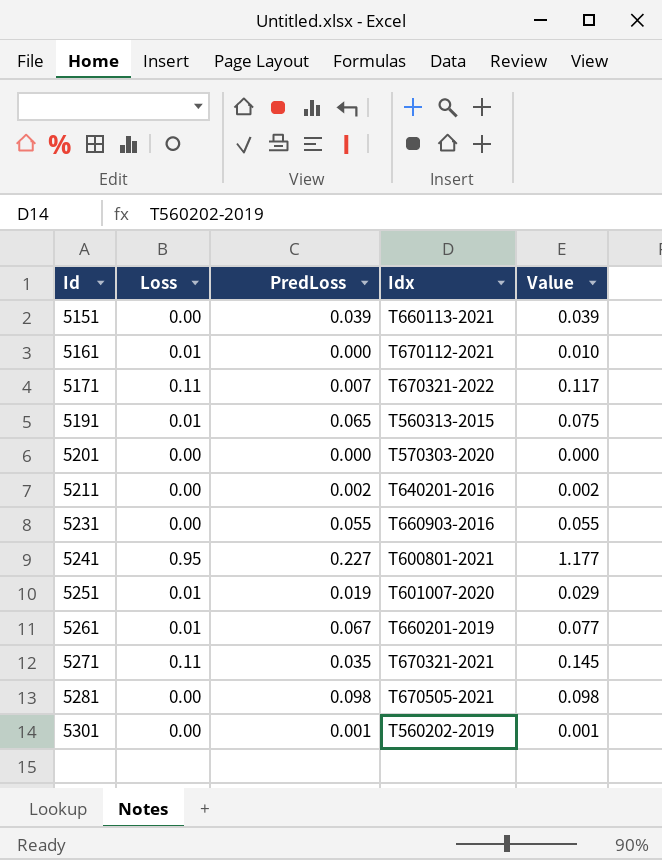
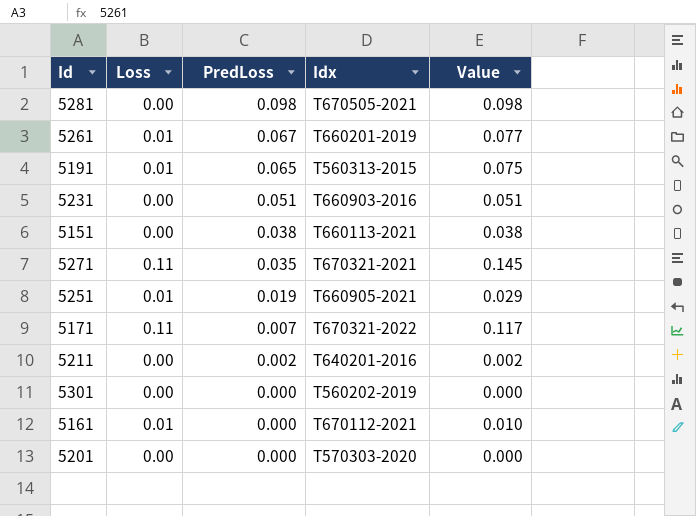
row order: Id ascending -> PredLoss descending
row 5241: 0.95 | 0.227 | T600801-2021 | 1.177 -> none
5231 | PredLoss: 0.055 -> 0.051
5231 | Value: 0.055 -> 0.051
5151 | PredLoss: 0.039 -> 0.038
5151 | Value: 0.039 -> 0.038
5251 | Idx: T601007-2020 -> T660905-2021
5301 | PredLoss: 0.001 -> 0.000
5301 | Value: 0.001 -> 0.000

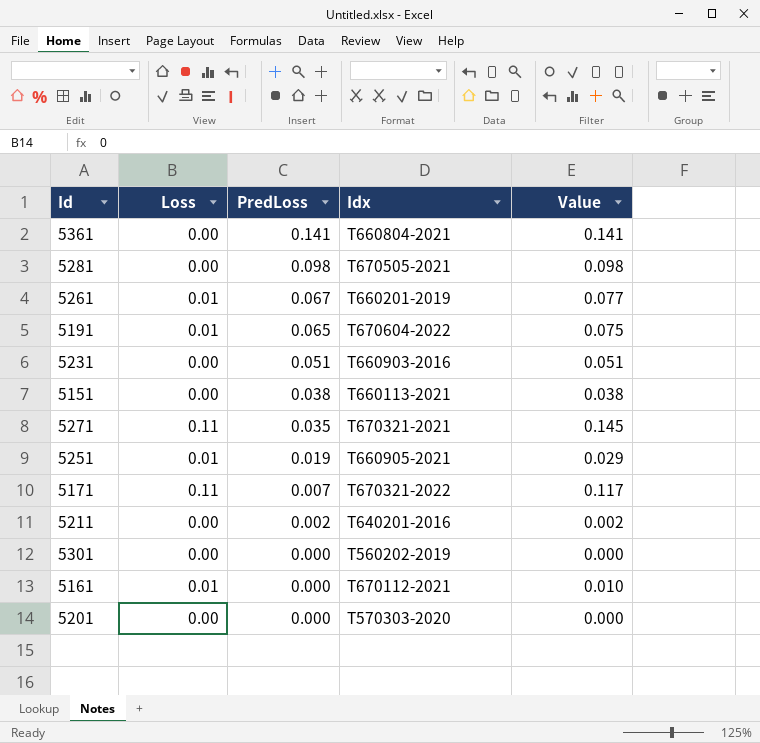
row 5361: none -> 0.00 | 0.141 | T660804-2021 | 0.141
5191 | Idx: T560313-2015 -> T670604-2022

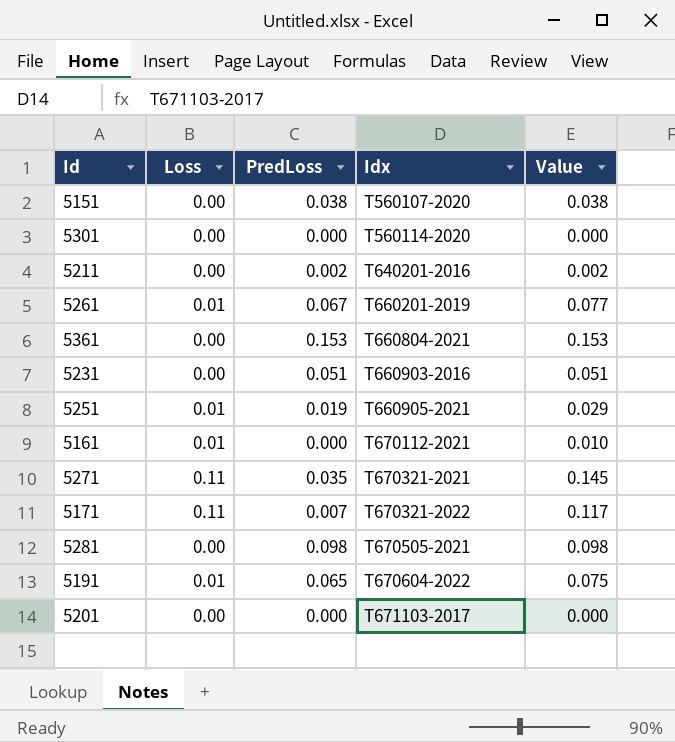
row order: PredLoss descending -> Idx ascending
5151 | Idx: T660113-2021 -> T560107-2020
5301 | Idx: T560202-2019 -> T560114-2020
5361 | PredLoss: 0.141 -> 0.153
5361 | Value: 0.141 -> 0.153
5201 | Idx: T570303-2020 -> T671103-2017

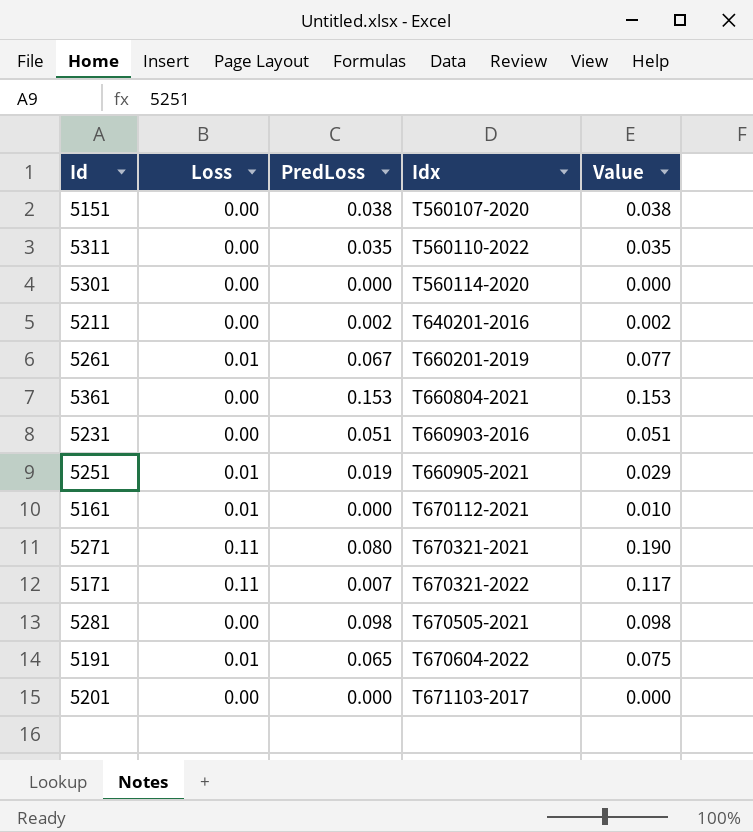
row 5311: none -> 0.00 | 0.035 | T560110-2022 | 0.035
5271 | PredLoss: 0.035 -> 0.080
5271 | Value: 0.145 -> 0.190

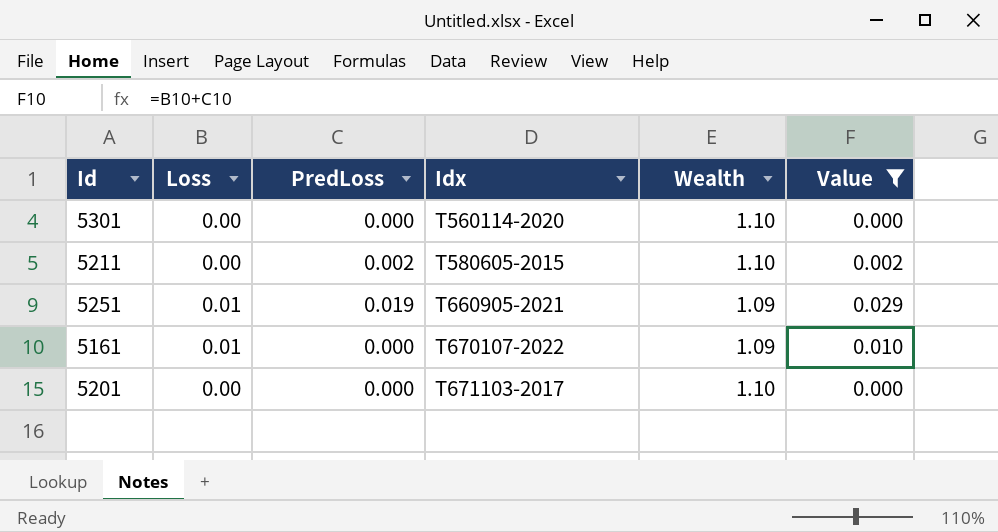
filter: none -> Value <= 0.029
column Wealth | position: none -> 5
5211 | Idx: T640201-2016 -> T580605-2015
5161 | Idx: T670112-2021 -> T670107-2022

